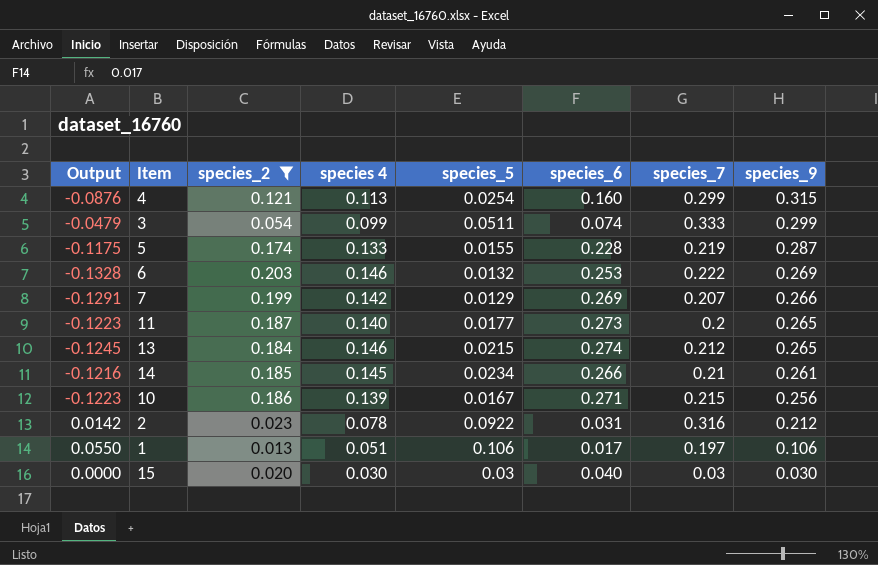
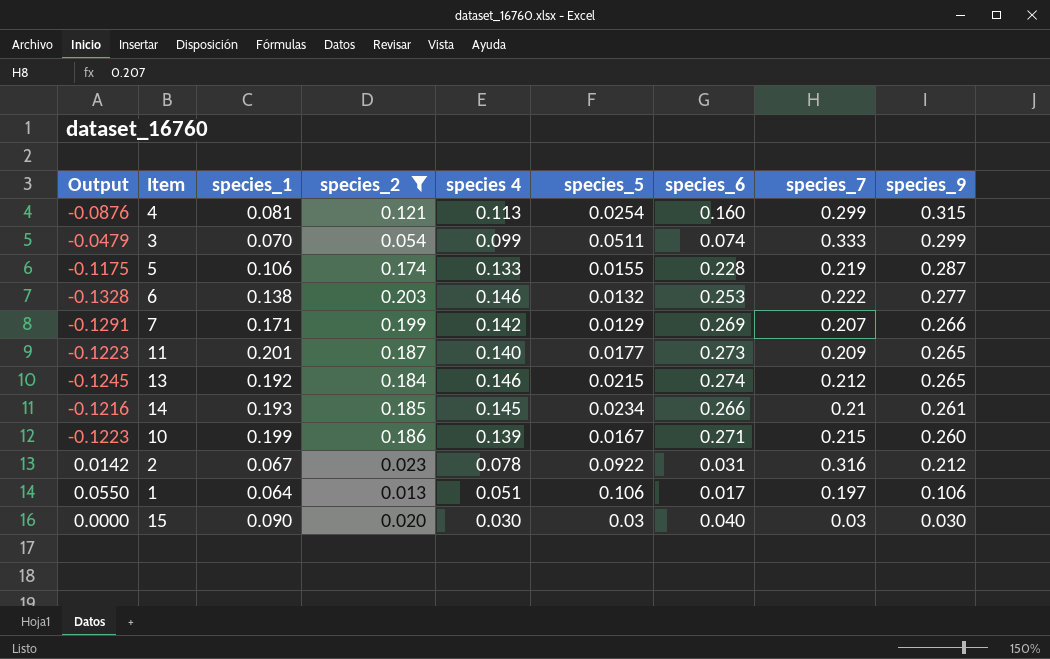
column species_1 | position: none -> 3
6 | species_9: 0.269 -> 0.277
11 | species_7: 0.2 -> 0.209
10 | species_9: 0.256 -> 0.260

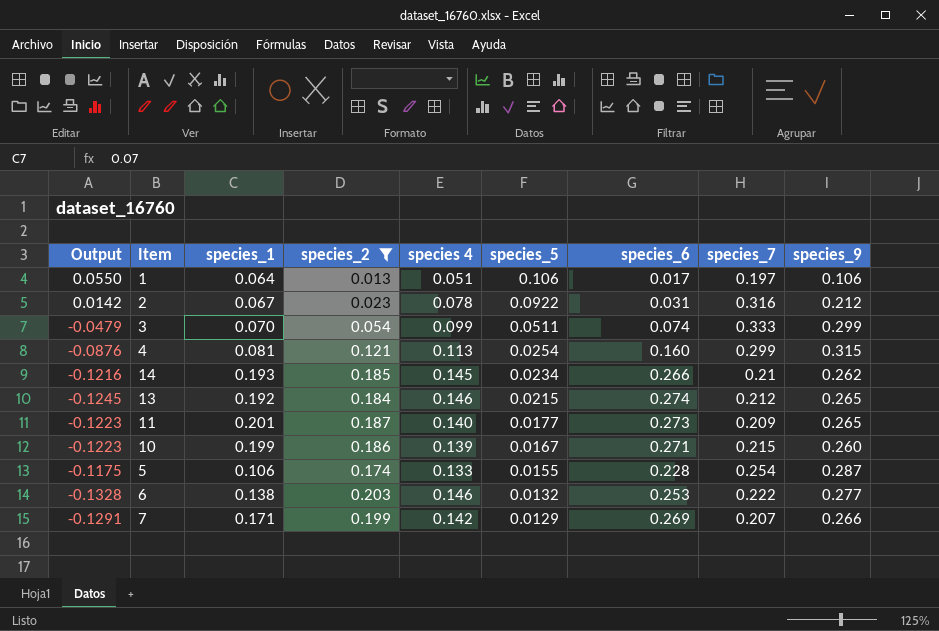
row order: species_9 descending -> species_5 descending
row 15: 0.0000 | 0.090 | 0.020 | 0.030 | 0.03 | 0.040 | 0.03 | 0.030 -> none
14 | species_9: 0.261 -> 0.262
5 | species_7: 0.219 -> 0.254

